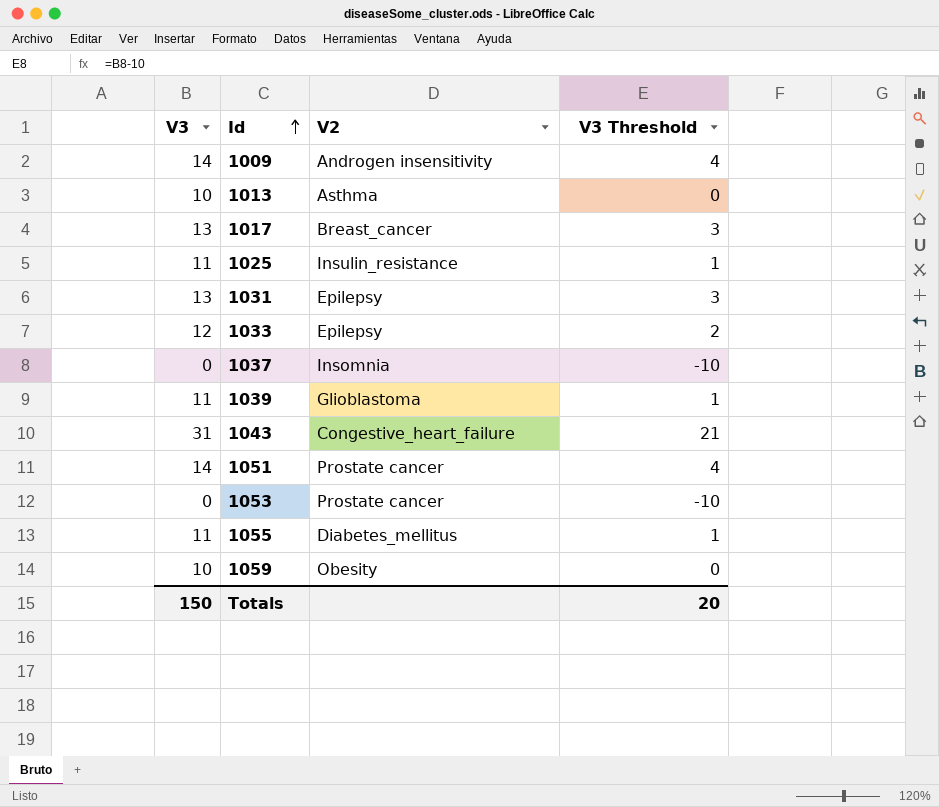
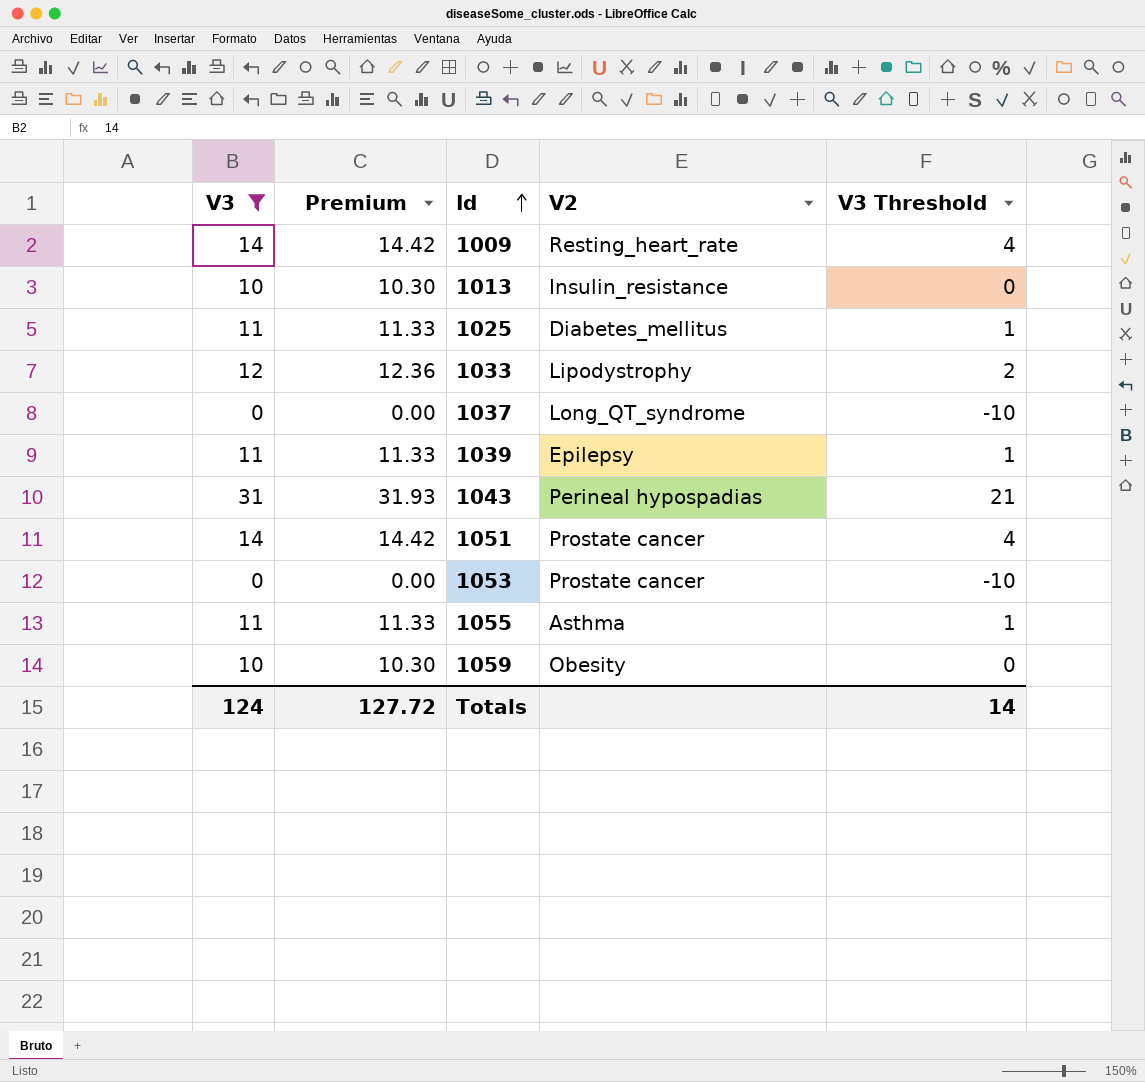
filter: none -> V3 != 13
column Premium | formula: none -> [V3] * 1.03
1009 | V2: Androgen insensitivity -> Resting_heart_rate
1013 | V2: Asthma -> Insulin_resistance
1025 | V2: Insulin_resistance -> Diabetes_mellitus
1033 | V2: Epilepsy -> Lipodystrophy
1037 | V2: Insomnia -> Long_QT_syndrome
1039 | V2: Glioblastoma -> Epilepsy
1043 | V2: Congestive_heart_failure -> Perineal hypospadias
1055 | V2: Diabetes_mellitus -> Asthma
Totals | V3: 150 -> 124
Totals | V3 Threshold: 20 -> 14

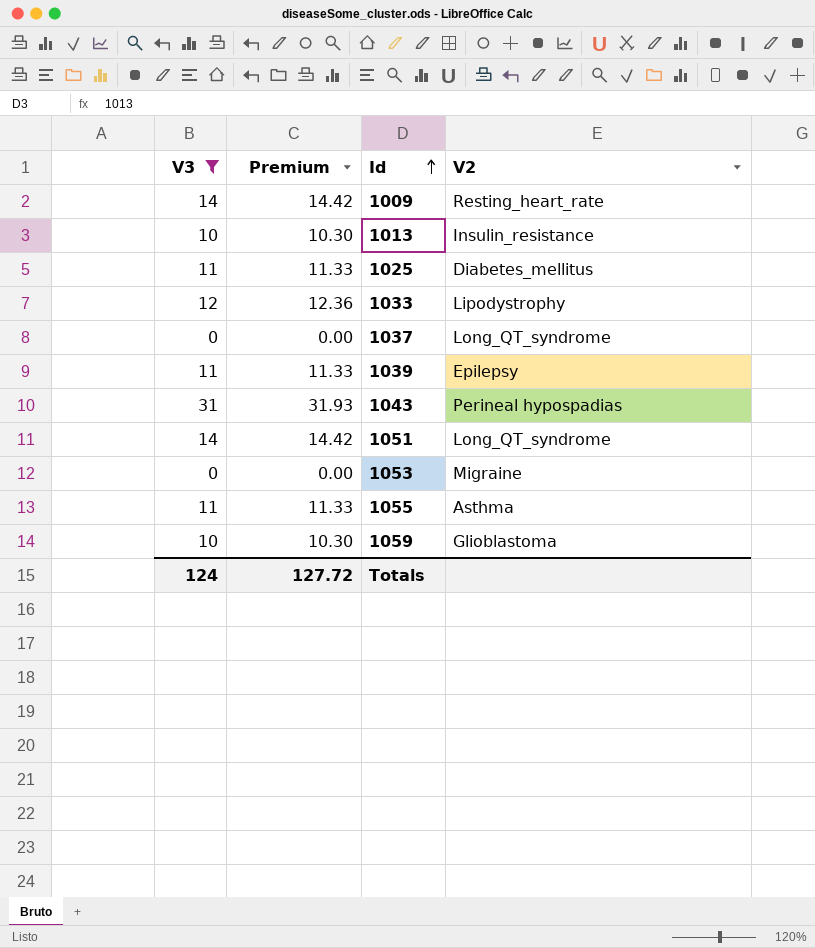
column V3 Threshold | formula: [V3] - 10 -> none
1051 | V2: Prostate cancer -> Long_QT_syndrome
1053 | V2: Prostate cancer -> Migraine
1059 | V2: Obesity -> Glioblastoma

